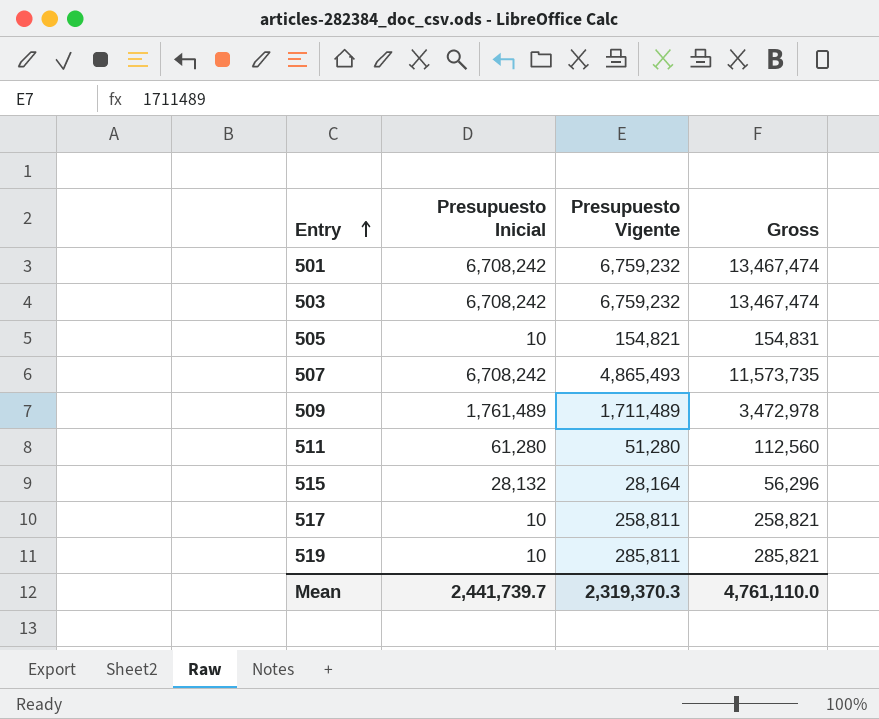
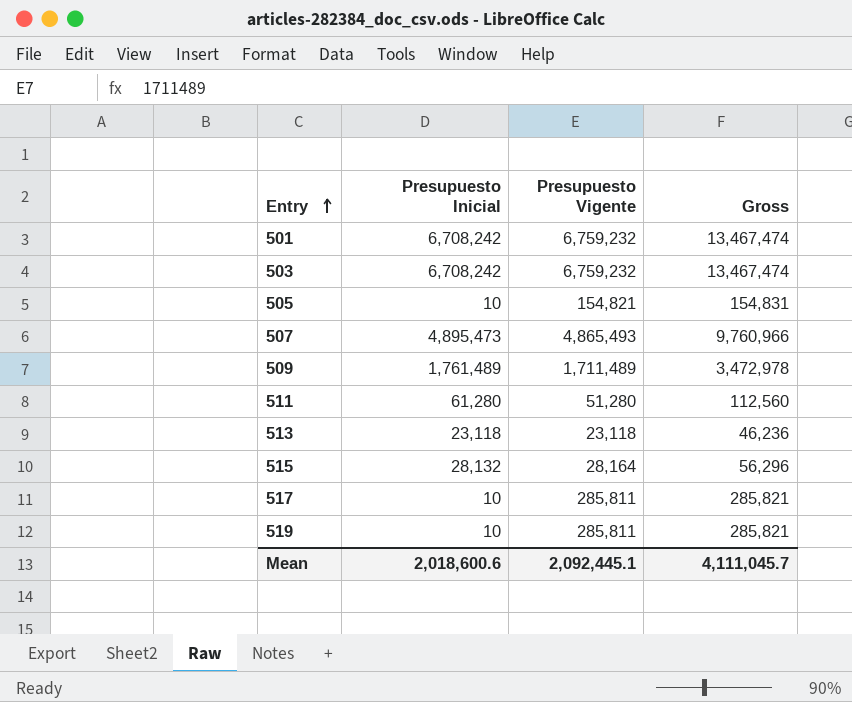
507 | Presupuesto Inicial: 6,708,242 -> 4,895,473
507 | Gross: 11,573,735 -> 9,760,966
row 513: none -> 23,118 | 23,118 | 46,236
517 | Presupuesto Vigente: 258,811 -> 285,811
517 | Gross: 258,821 -> 285,821
Mean | Presupuesto Inicial: 2,441,739.7 -> 2,018,600.6
Mean | Presupuesto Vigente: 2,319,370.3 -> 2,092,445.1
Mean | Gross: 4,761,110.0 -> 4,111,045.7

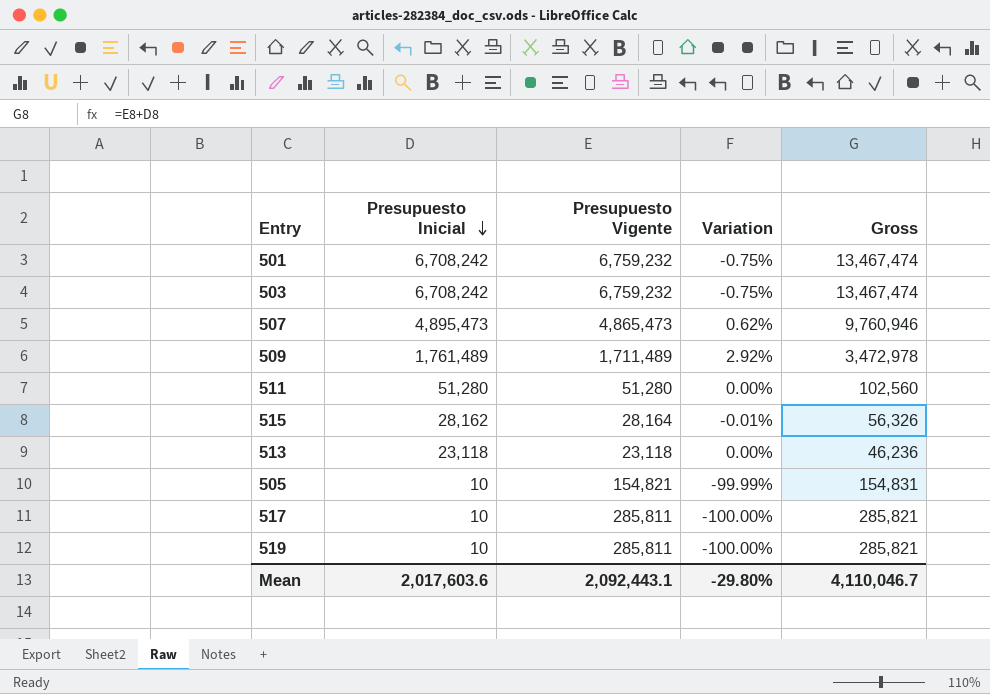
row order: Entry ascending -> Presupuesto Inicial descending
column Variation | formula: none -> ([Presupuesto Inicial] - [Presupuesto Vigente]) / [Presupuesto Vigente]
507 | Presupuesto Vigente: 4,865,493 -> 4,865,473
507 | Gross: 9,760,966 -> 9,760,946
511 | Presupuesto Inicial: 61,280 -> 51,280
511 | Gross: 112,560 -> 102,560
515 | Presupuesto Inicial: 28,132 -> 28,162
515 | Gross: 56,296 -> 56,326
Mean | Presupuesto Inicial: 2,018,600.6 -> 2,017,603.6
Mean | Presupuesto Vigente: 2,092,445.1 -> 2,092,443.1
Mean | Gross: 4,111,045.7 -> 4,110,046.7

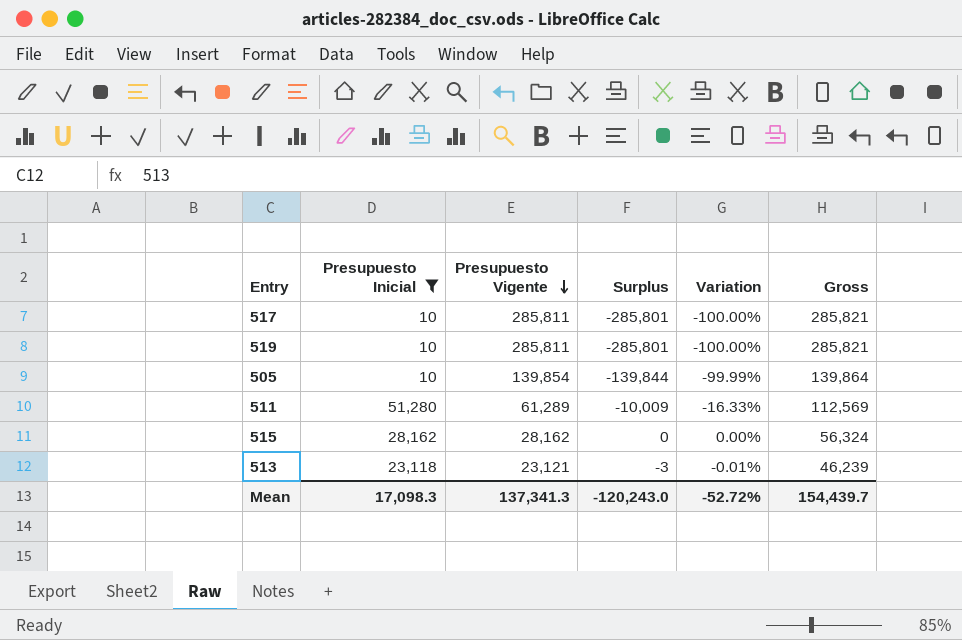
filter: none -> Presupuesto Inicial <= 51,280
row order: Presupuesto Inicial descending -> Presupuesto Vigente descending
column Surplus | formula: none -> [Presupuesto Inicial] - [Presupuesto Vigente]
505 | Presupuesto Vigente: 154,821 -> 139,854
505 | Gross: 154,831 -> 139,864
511 | Presupuesto Vigente: 51,280 -> 61,289
511 | Variation: 0.00% -> -16.33%
511 | Gross: 102,560 -> 112,569
515 | Presupuesto Vigente: 28,164 -> 28,162
515 | Variation: -0.01% -> 0.00%
515 | Gross: 56,326 -> 56,324
513 | Presupuesto Vigente: 23,118 -> 23,121
513 | Variation: 0.00% -> -0.01%
513 | Gross: 46,236 -> 46,239
Mean | Presupuesto Inicial: 2,017,603.6 -> 17,098.3
Mean | Presupuesto Vigente: 2,092,443.1 -> 137,341.3
Mean | Variation: -29.80% -> -52.72%
Mean | Gross: 4,110,046.7 -> 154,439.7

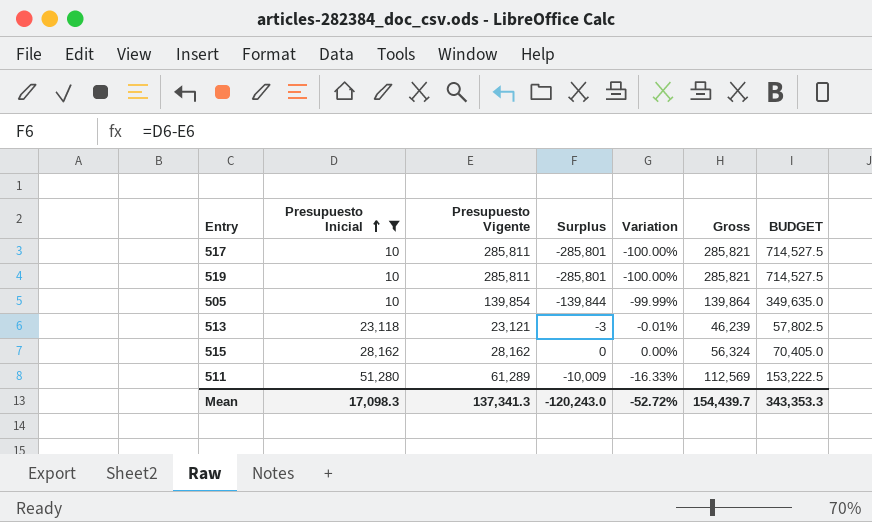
row order: Presupuesto Vigente descending -> Presupuesto Inicial ascending
column BUDGET | formula: none -> [Presupuesto Vigente] * 2.5

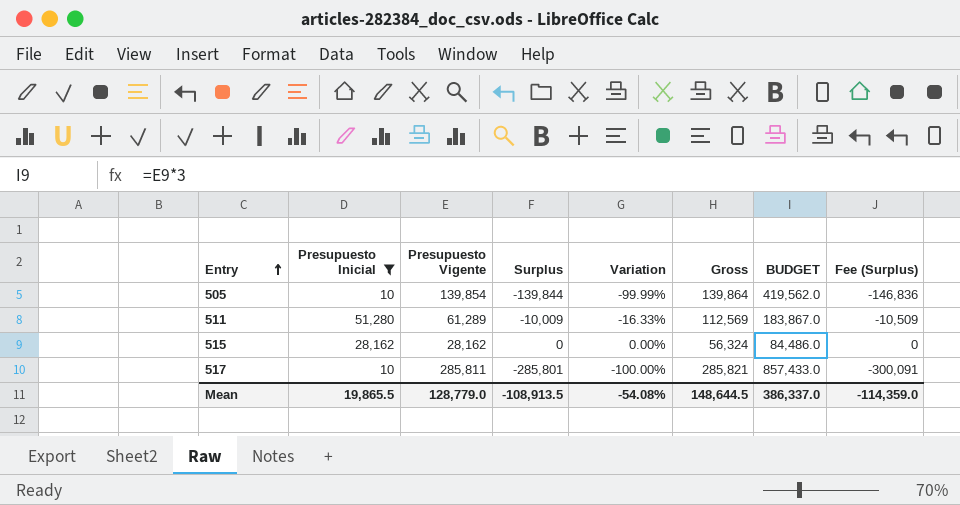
row order: Presupuesto Inicial ascending -> Entry ascending
column BUDGET | formula: [Presupuesto Vigente] * 2.5 -> [Presupuesto Vigente] * 3
column Fee (Surplus) | formula: none -> [Surplus] * 1.05
row 519: 10 | 285,811 | -285,801 | -100.00% | 285,821 | 714,527.5 -> none
row 513: 23,118 | 23,121 | -3 | -0.01% | 46,239 | 57,802.5 -> none
Mean | Presupuesto Inicial: 17,098.3 -> 19,865.5
Mean | Presupuesto Vigente: 137,341.3 -> 128,779.0
Mean | Surplus: -120,243.0 -> -108,913.5
Mean | Variation: -52.72% -> -54.08%
Mean | Gross: 154,439.7 -> 148,644.5
Mean | BUDGET: 343,353.3 -> 386,337.0

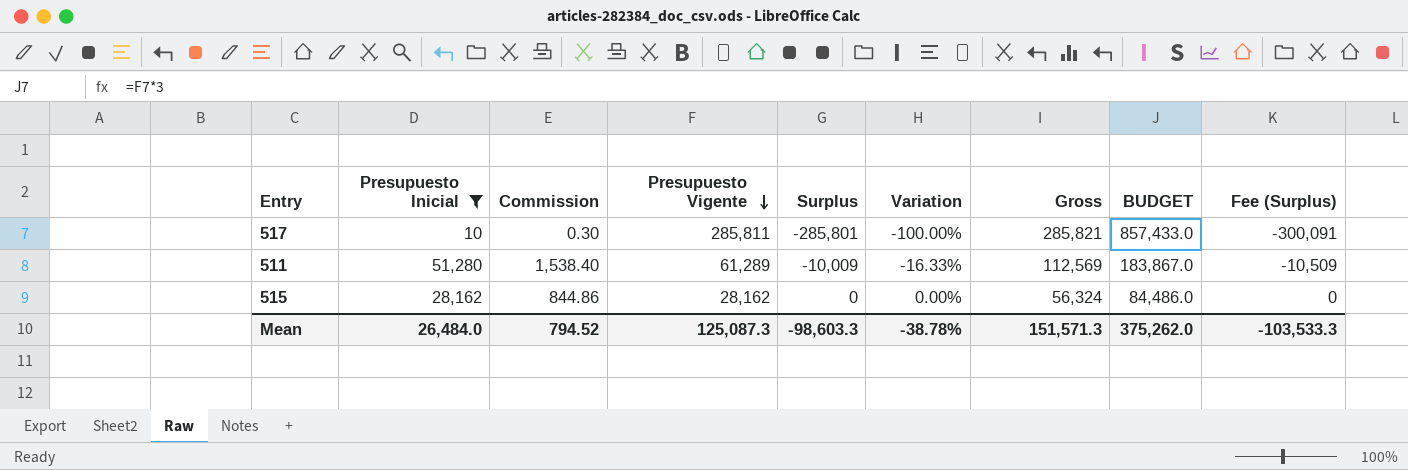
row order: Entry ascending -> Presupuesto Vigente descending
column Commission | formula: none -> [Presupuesto Inicial] * 0.03
row 505: 10 | 139,854 | -139,844 | -99.99% | 139,864 | 419,562.0 | -146,836 -> none
Mean | Presupuesto Inicial: 19,865.5 -> 26,484.0
Mean | Presupuesto Vigente: 128,779.0 -> 125,087.3
Mean | Surplus: -108,913.5 -> -98,603.3
Mean | Variation: -54.08% -> -38.78%
Mean | Gross: 148,644.5 -> 151,571.3
Mean | BUDGET: 386,337.0 -> 375,262.0
Mean | Fee (Surplus): -114,359.0 -> -103,533.3

